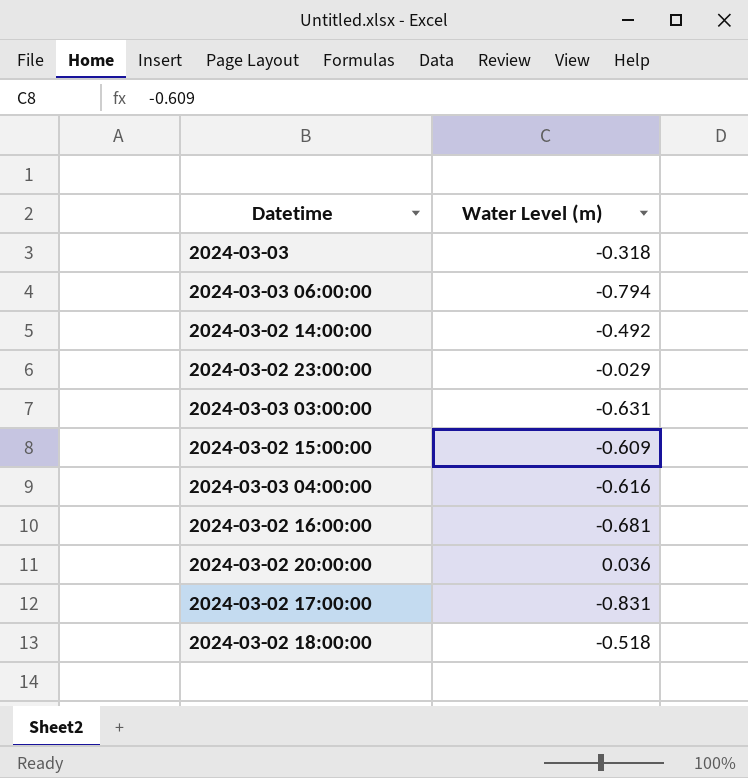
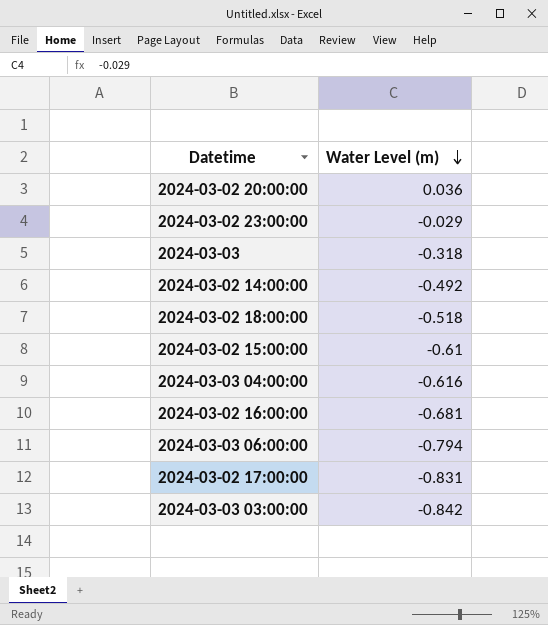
row order: none -> Water Level (m) descending
2024-03-02 15:00:00 | Water Level (m): -0.609 -> -0.61
2024-03-03 03:00:00 | Water Level (m): -0.631 -> -0.842

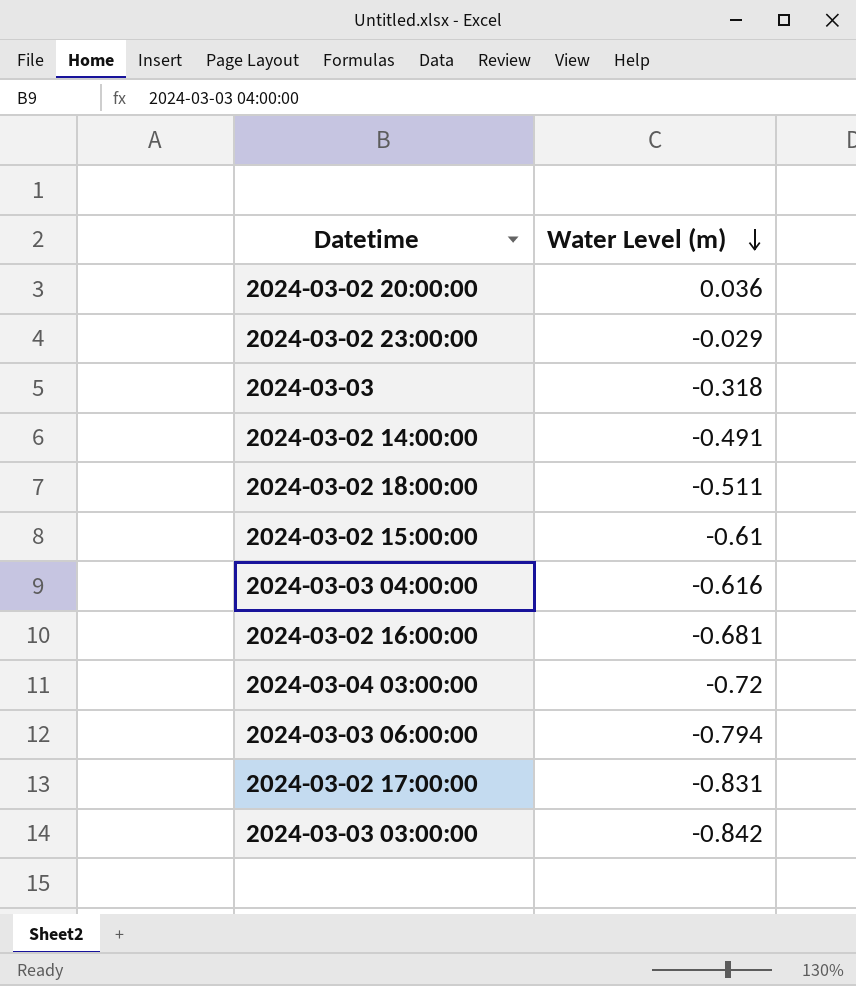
2024-03-02 14:00:00 | Water Level (m): -0.492 -> -0.491
2024-03-02 18:00:00 | Water Level (m): -0.518 -> -0.511
row 2024-03-04 03:00:00: none -> -0.72

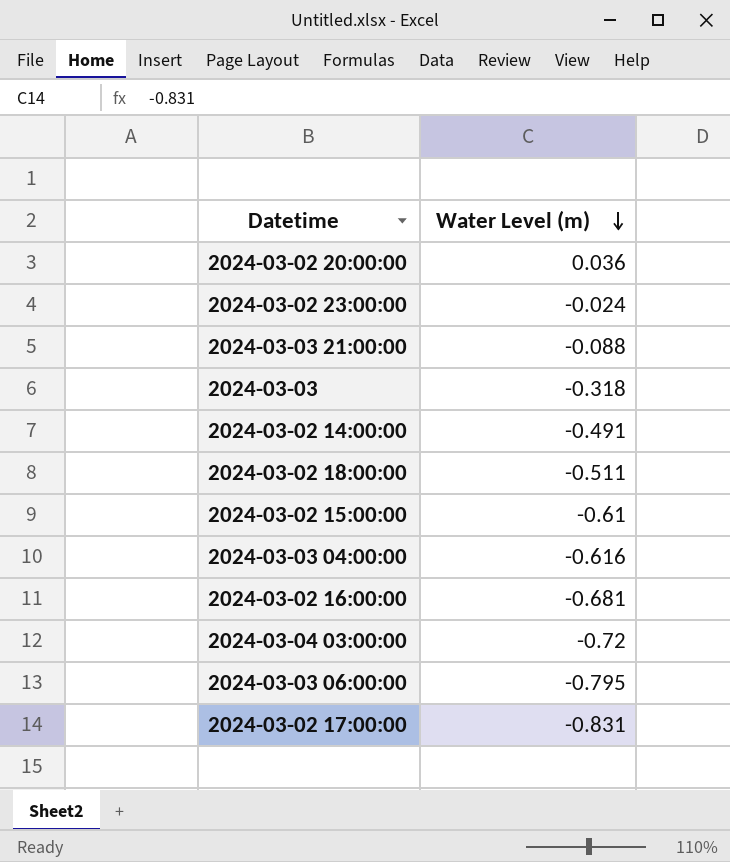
row 2024-03-03 03:00:00: -0.842 -> none
2024-03-02 23:00:00 | Water Level (m): -0.029 -> -0.024
row 2024-03-03 21:00:00: none -> -0.088
2024-03-03 06:00:00 | Water Level (m): -0.794 -> -0.795

